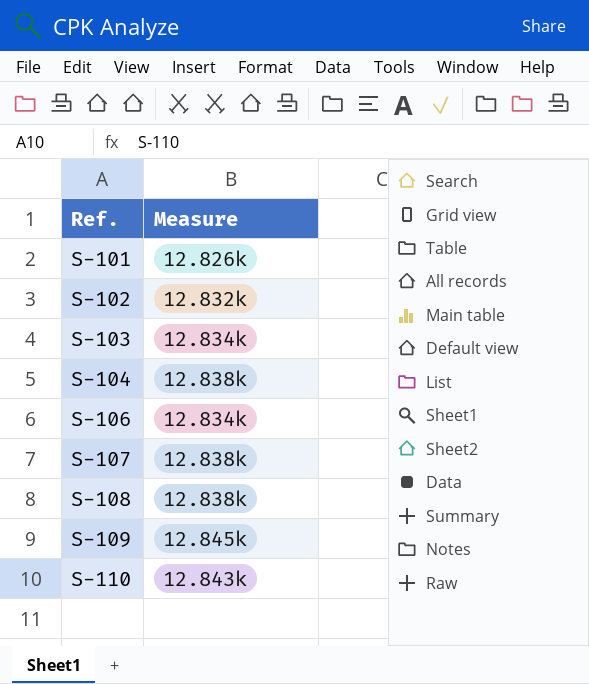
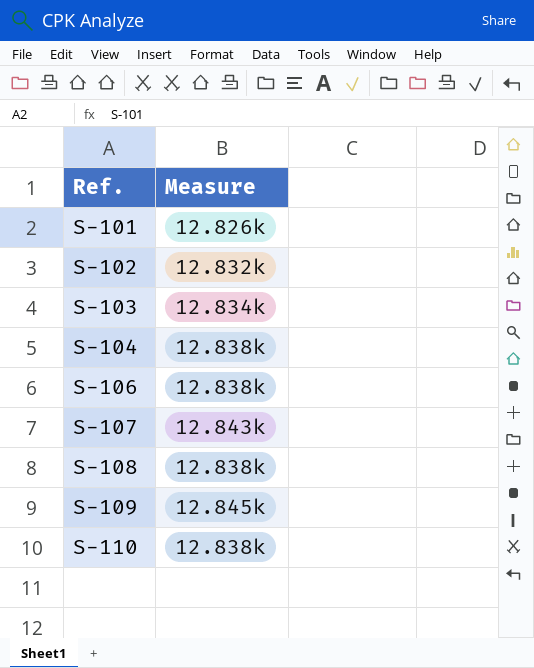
S-106 | Measure: 12.834k -> 12.838k
S-107 | Measure: 12.838k -> 12.843k
S-110 | Measure: 12.843k -> 12.838k

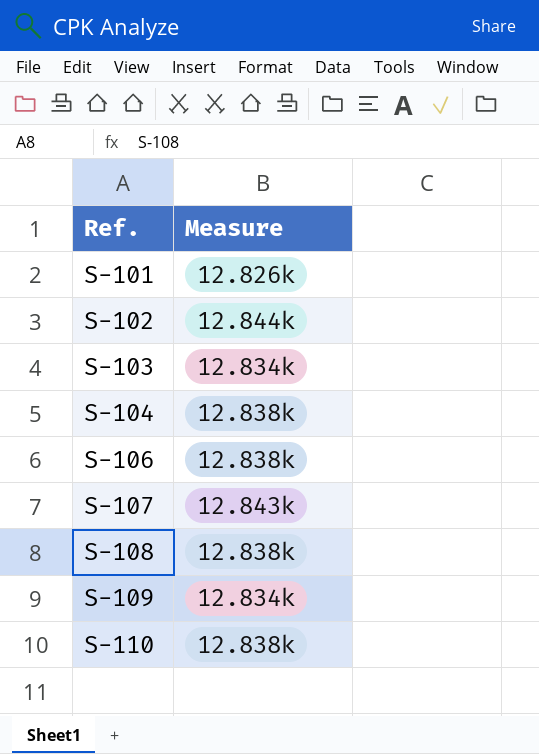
S-102 | Measure: 12.832k -> 12.844k
S-109 | Measure: 12.845k -> 12.834k

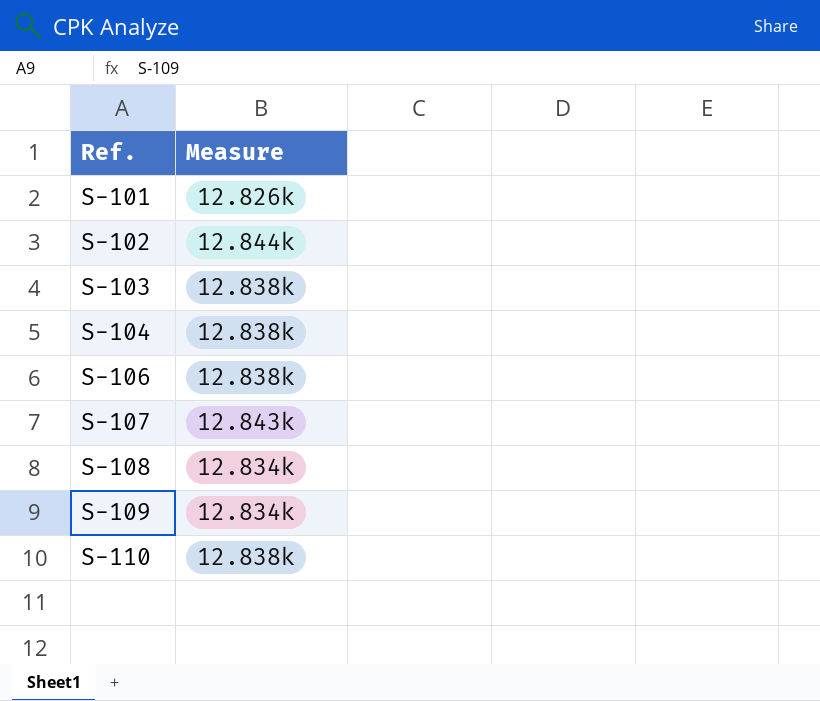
S-103 | Measure: 12.834k -> 12.838k
S-108 | Measure: 12.838k -> 12.834k

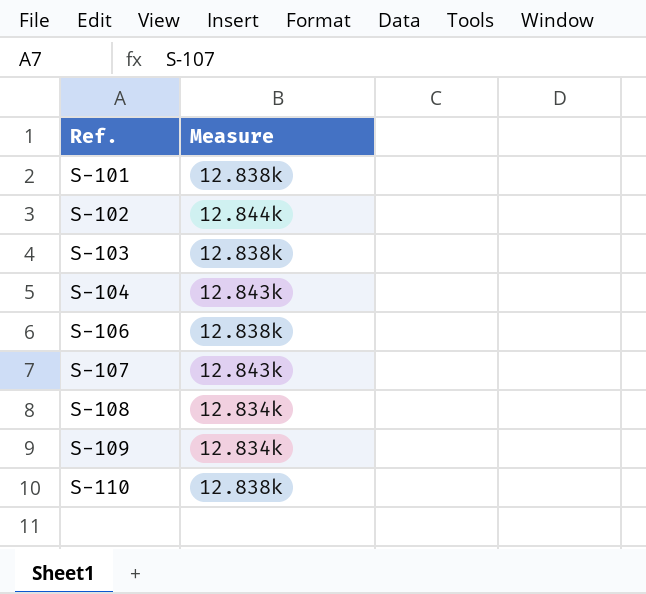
S-101 | Measure: 12.826k -> 12.838k
S-104 | Measure: 12.838k -> 12.843k

